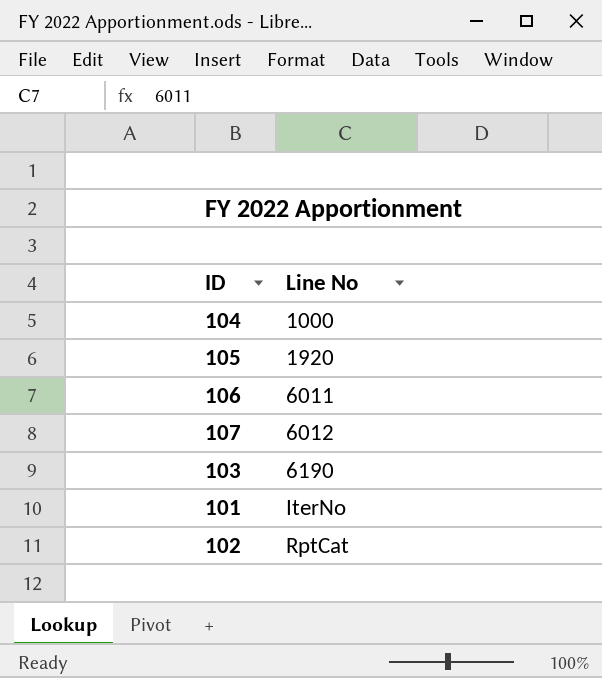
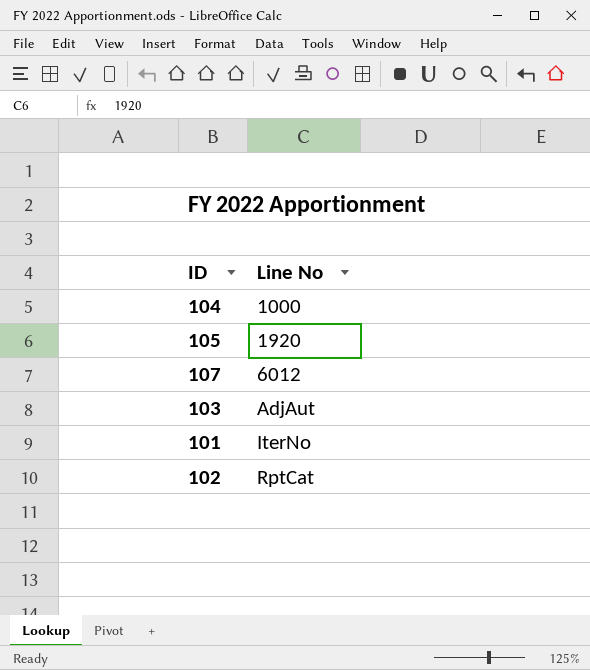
row 106: 6011 -> none
103 | Line No: 6190 -> AdjAut

